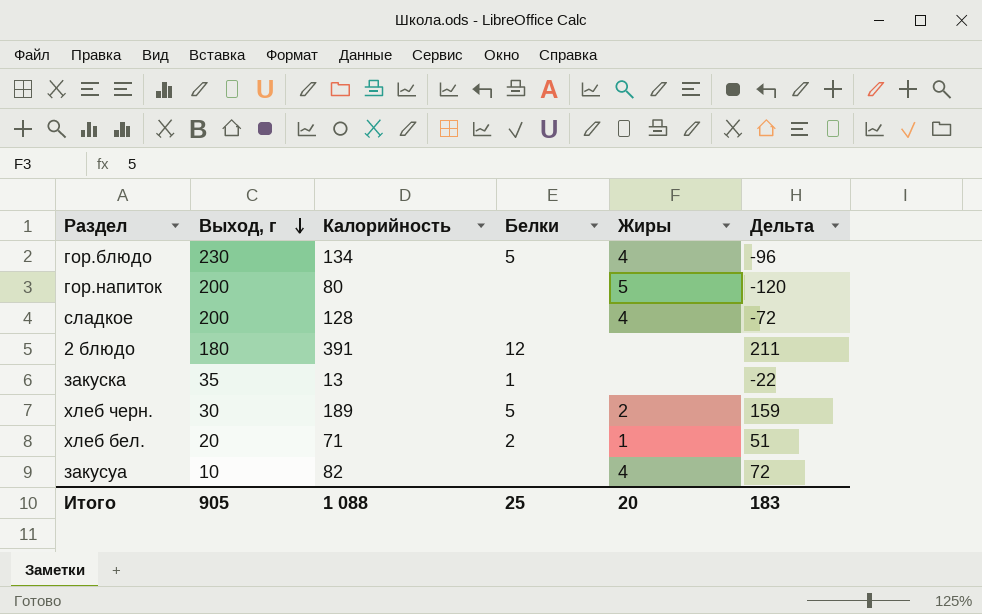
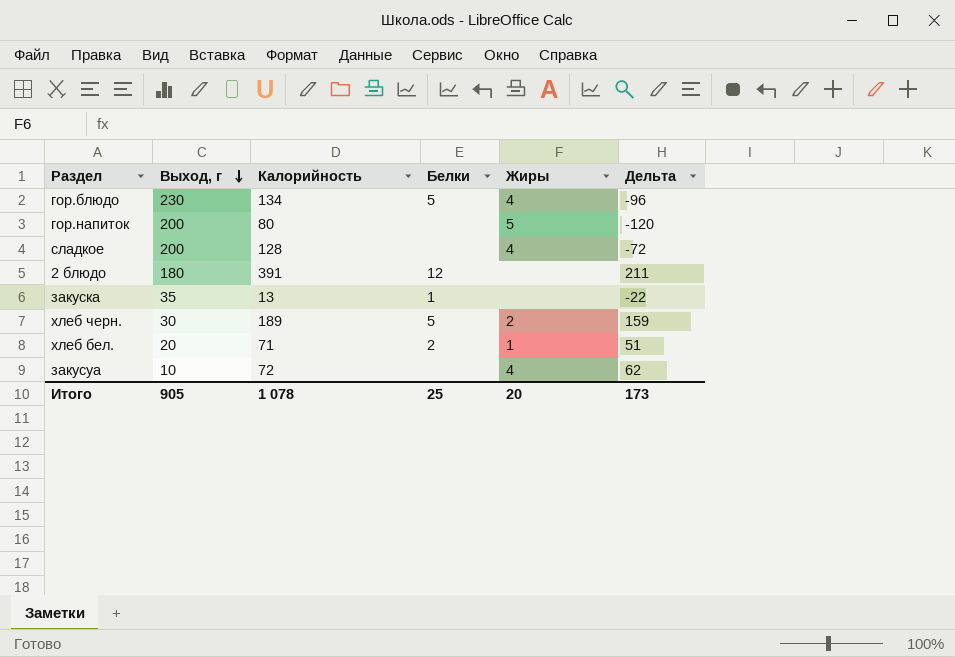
закусуа | Калорийность: 82 -> 72
закусуа | Дельта: 72 -> 62
Итого | Калорийность: 1 088 -> 1 078
Итого | Дельта: 183 -> 173

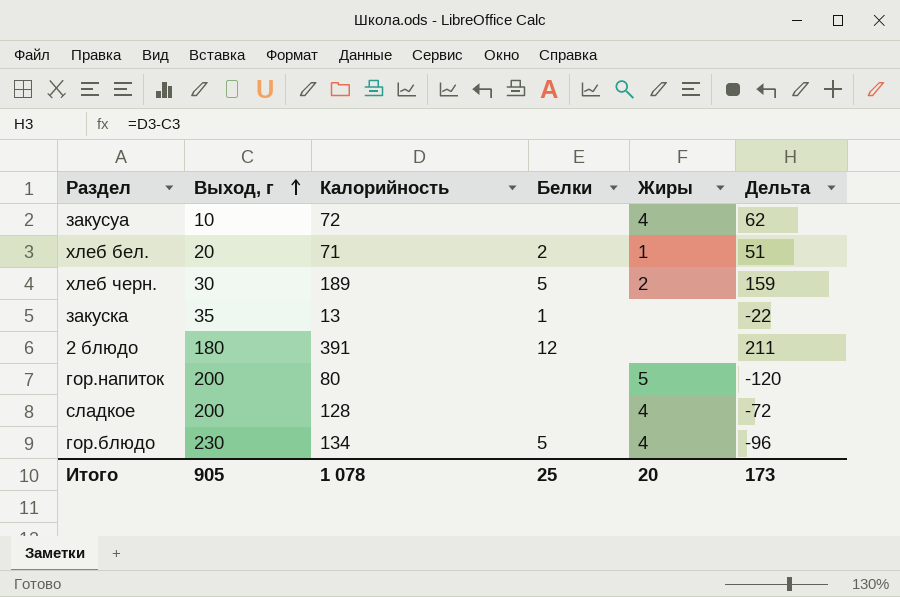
row order: Выход, г descending -> Выход, г ascending

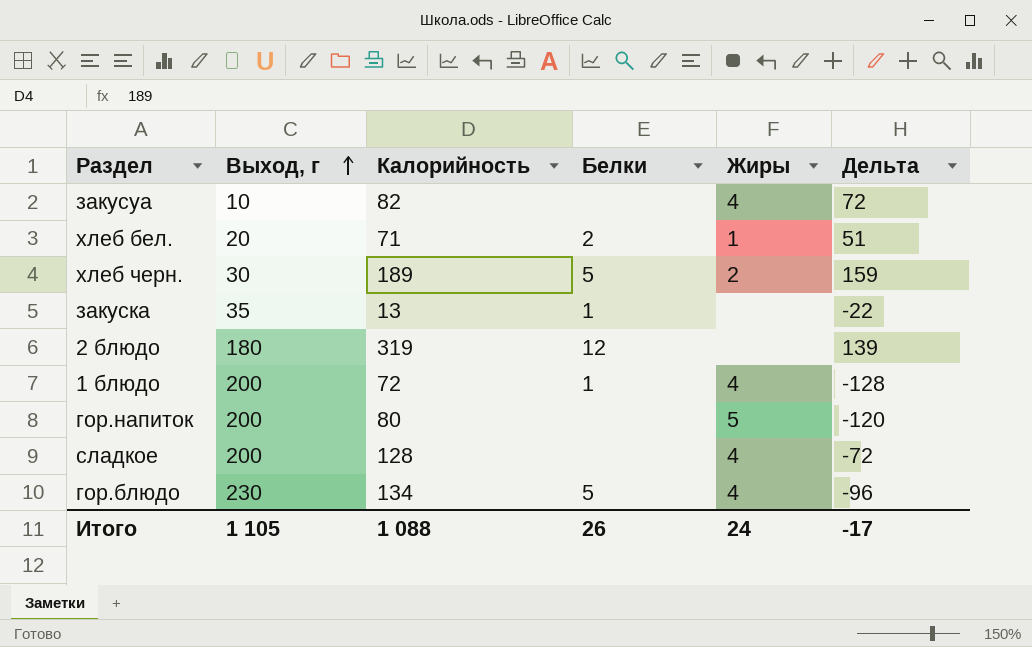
закусуа | Калорийность: 72 -> 82
закусуа | Дельта: 62 -> 72
2 блюдо | Калорийность: 391 -> 319
2 блюдо | Дельта: 211 -> 139
row 1 блюдо: none -> 200 | 72 | 1 | 4 | -128
Итого | Выход, г: 905 -> 1 105
Итого | Калорийность: 1 078 -> 1 088
Итого | Белки: 25 -> 26
Итого | Жиры: 20 -> 24
Итого | Дельта: 173 -> -17

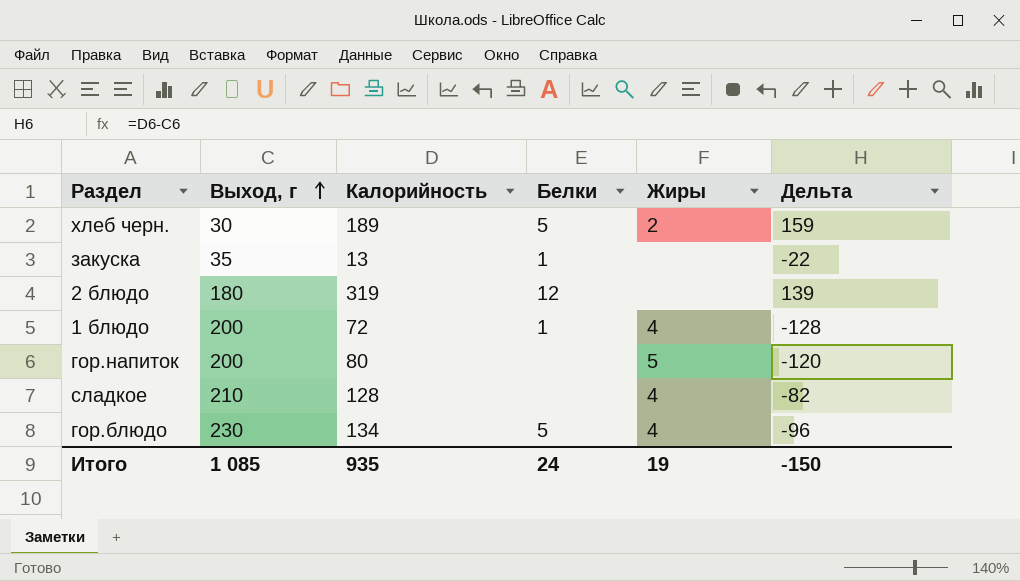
row закусуа: 10 | 82 | none | 4 | 72 -> none
row хлеб бел.: 20 | 71 | 2 | 1 | 51 -> none
сладкое | Выход, г: 200 -> 210
сладкое | Дельта: -72 -> -82
Итого | Выход, г: 1 105 -> 1 085
Итого | Калорийность: 1 088 -> 935
Итого | Белки: 26 -> 24
Итого | Жиры: 24 -> 19
Итого | Дельта: -17 -> -150

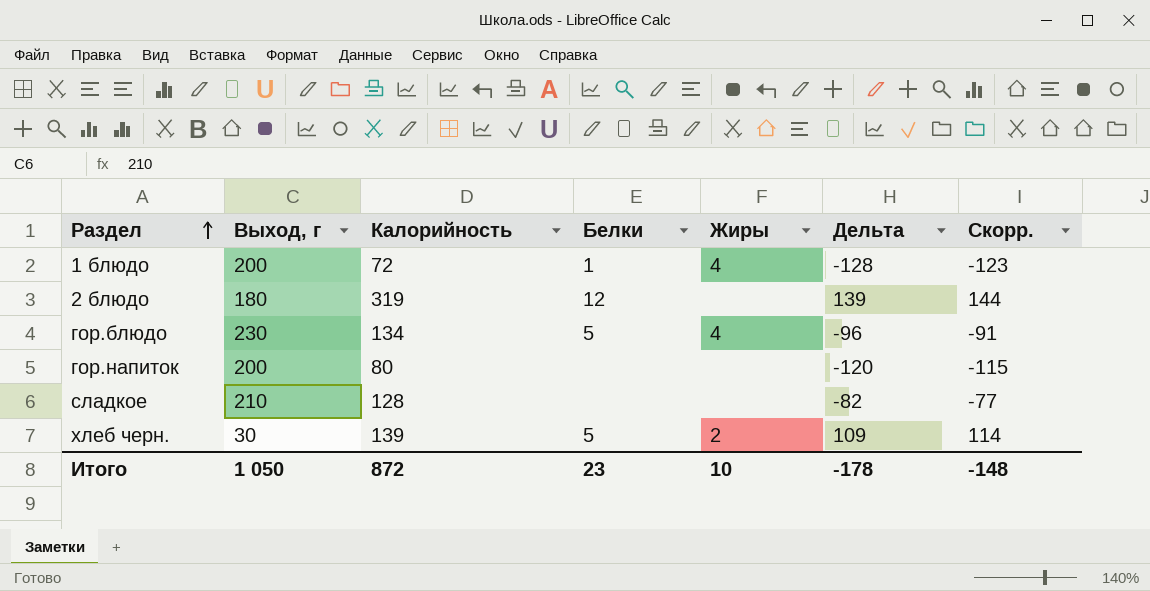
row order: Выход, г ascending -> Раздел ascending
column Скорр. | formula: none -> [Дельта] + 5
row закуска: 35 | 13 | 1 | none | -22 -> none
гор.напиток | Жиры: 5 -> none
сладкое | Жиры: 4 -> none
хлеб черн. | Калорийность: 189 -> 139
хлеб черн. | Дельта: 159 -> 109
Итого | Выход, г: 1 085 -> 1 050
Итого | Калорийность: 935 -> 872
Итого | Белки: 24 -> 23
Итого | Жиры: 19 -> 10
Итого | Дельта: -150 -> -178

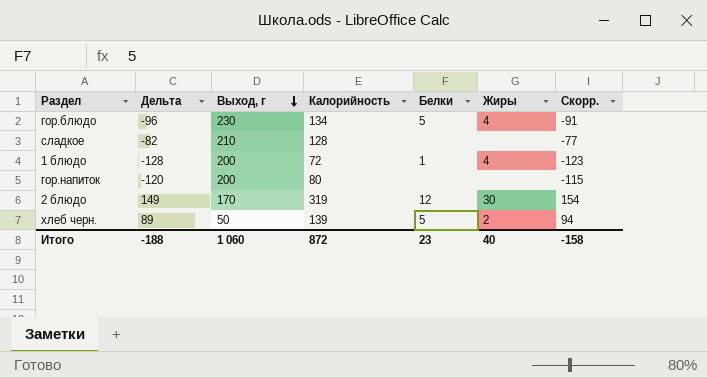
row order: Раздел ascending -> Выход, г descending
column Дельта | position: 6 -> 2
2 блюдо | Дельта: 139 -> 149
2 блюдо | Выход, г: 180 -> 170
2 блюдо | Жиры: none -> 30
2 блюдо | Скорр.: 144 -> 154
хлеб черн. | Дельта: 109 -> 89
хлеб черн. | Выход, г: 30 -> 50
хлеб черн. | Скорр.: 114 -> 94
Итого | Дельта: -178 -> -188
Итого | Выход, г: 1 050 -> 1 060
Итого | Жиры: 10 -> 40
Итого | Скорр.: -148 -> -158

